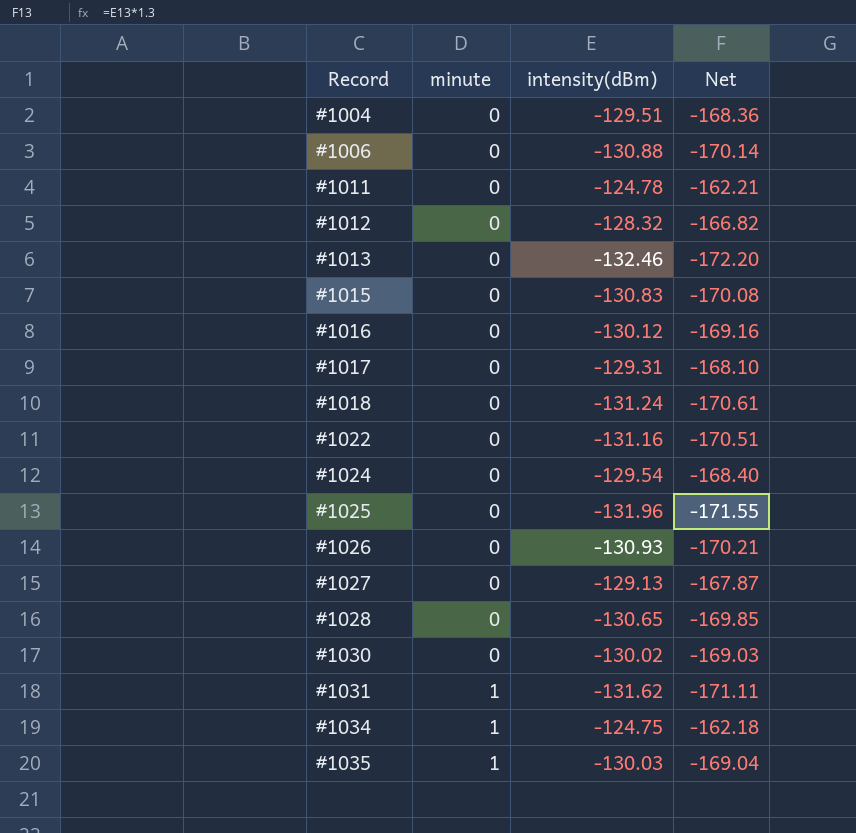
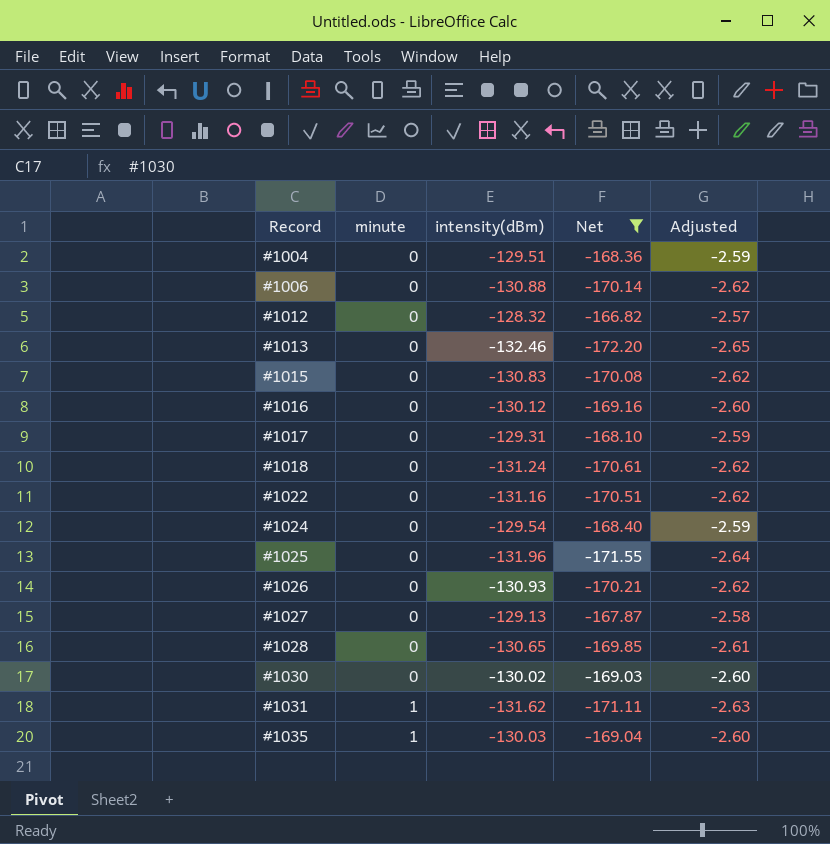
filter: none -> Net <= -166.82
column Adjusted | formula: none -> [intensity(dBm)] * 0.02

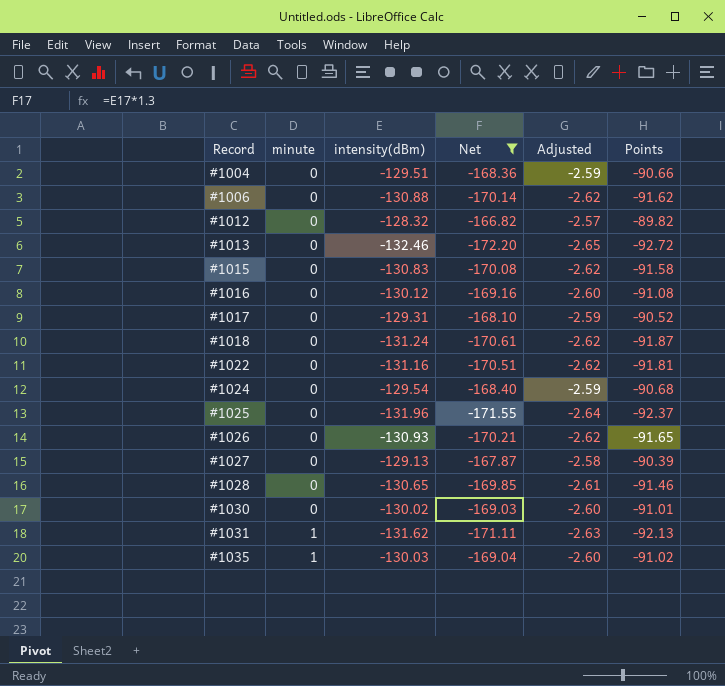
column Points | formula: none -> [intensity(dBm)] * 0.7

